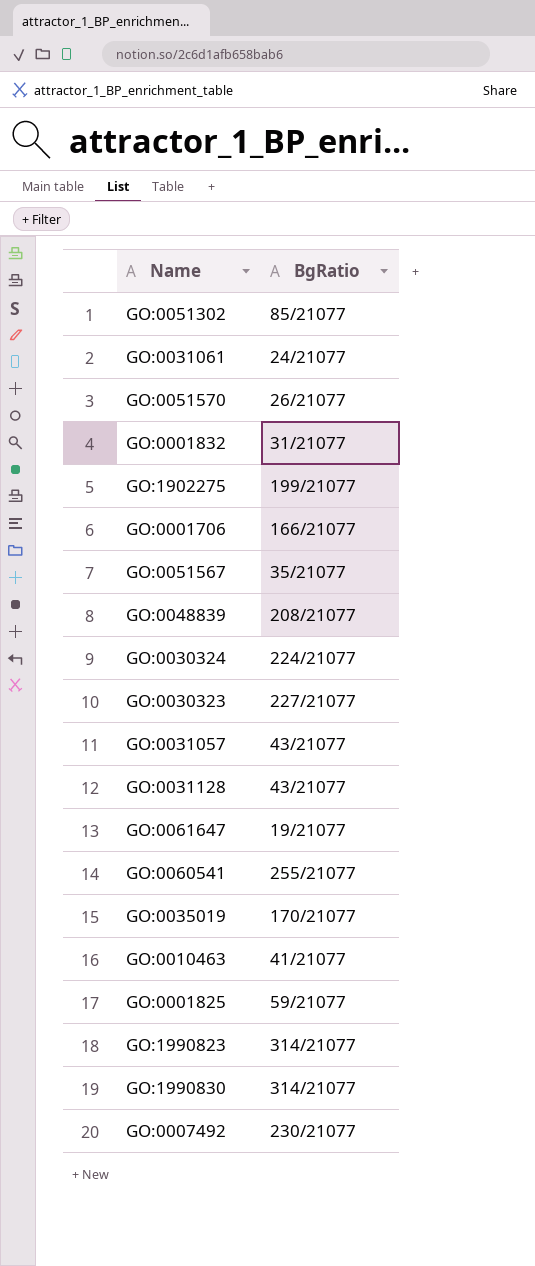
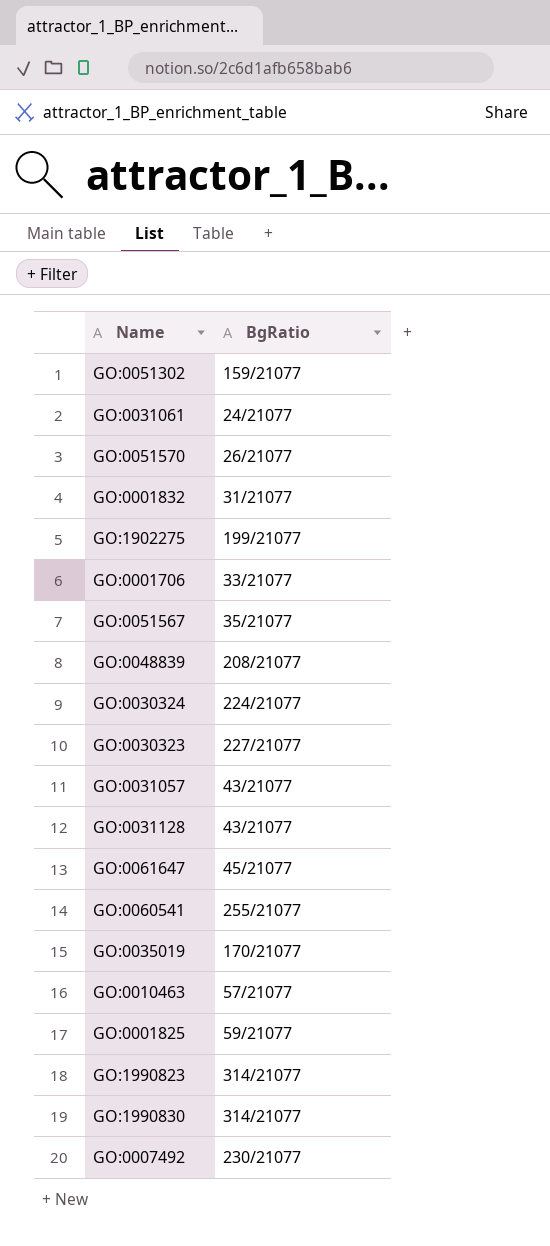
GO:0051302 | BgRatio: 85/21077 -> 159/21077
GO:0001706 | BgRatio: 166/21077 -> 33/21077
GO:0061647 | BgRatio: 19/21077 -> 45/21077
GO:0010463 | BgRatio: 41/21077 -> 57/21077

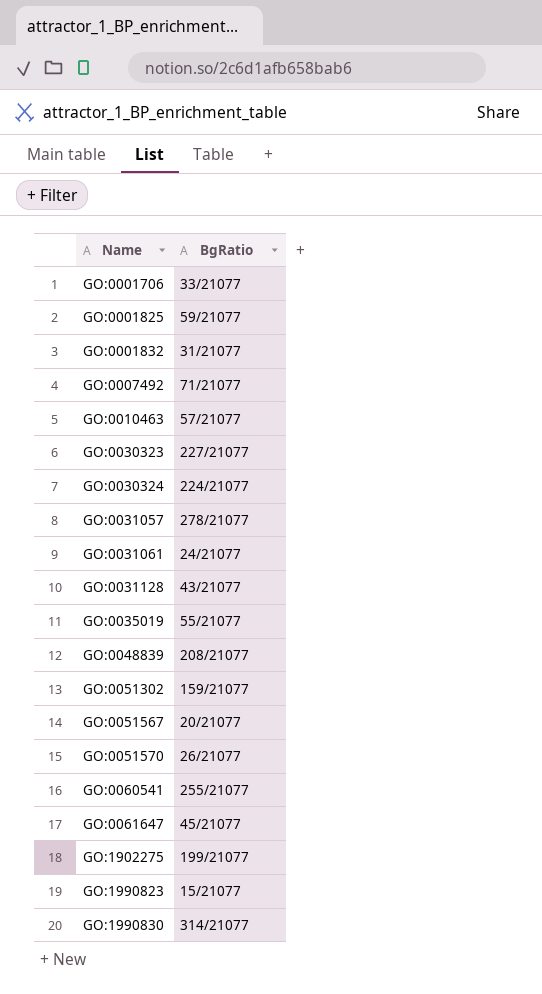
row order: none -> Name ascending
GO:0007492 | BgRatio: 230/21077 -> 71/21077
GO:0031057 | BgRatio: 43/21077 -> 278/21077
GO:0035019 | BgRatio: 170/21077 -> 55/21077
GO:0051567 | BgRatio: 35/21077 -> 20/21077
GO:1990823 | BgRatio: 314/21077 -> 15/21077

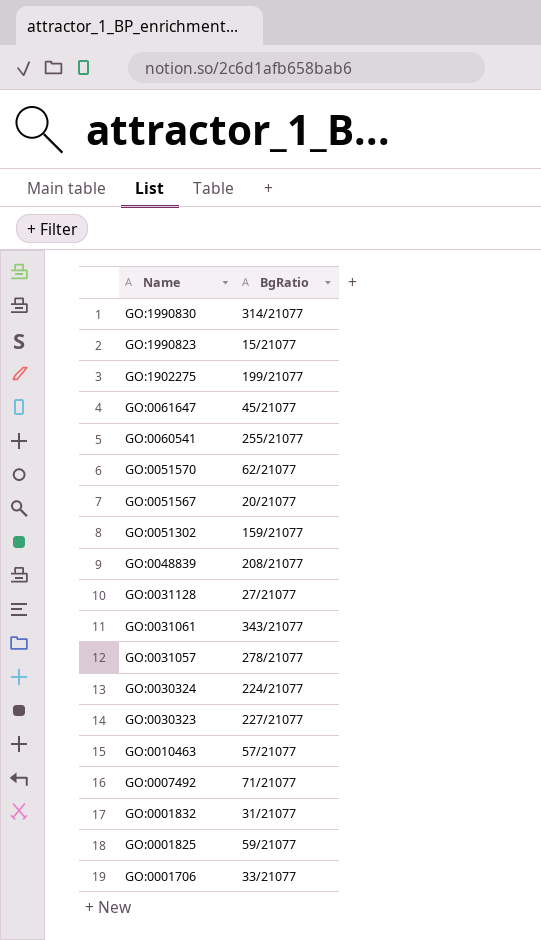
row order: Name ascending -> Name descending
row GO:0035019: 55/21077 -> none
GO:0051570 | BgRatio: 26/21077 -> 62/21077
GO:0031128 | BgRatio: 43/21077 -> 27/21077
GO:0031061 | BgRatio: 24/21077 -> 343/21077

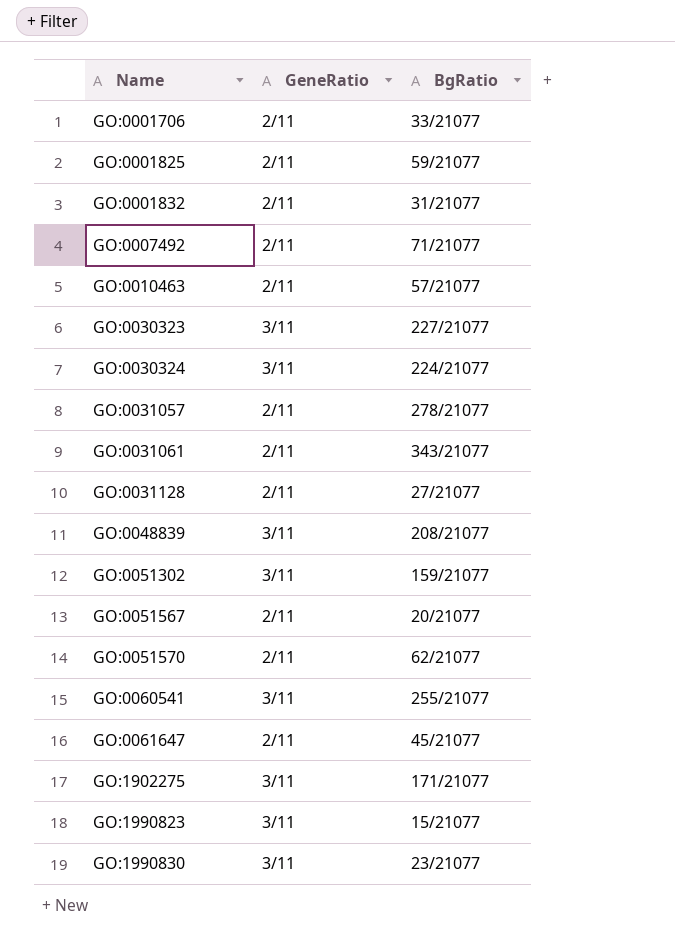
row order: Name descending -> Name ascending
column GeneRatio | position: none -> 2
GO:1902275 | BgRatio: 199/21077 -> 171/21077
GO:1990830 | BgRatio: 314/21077 -> 23/21077

